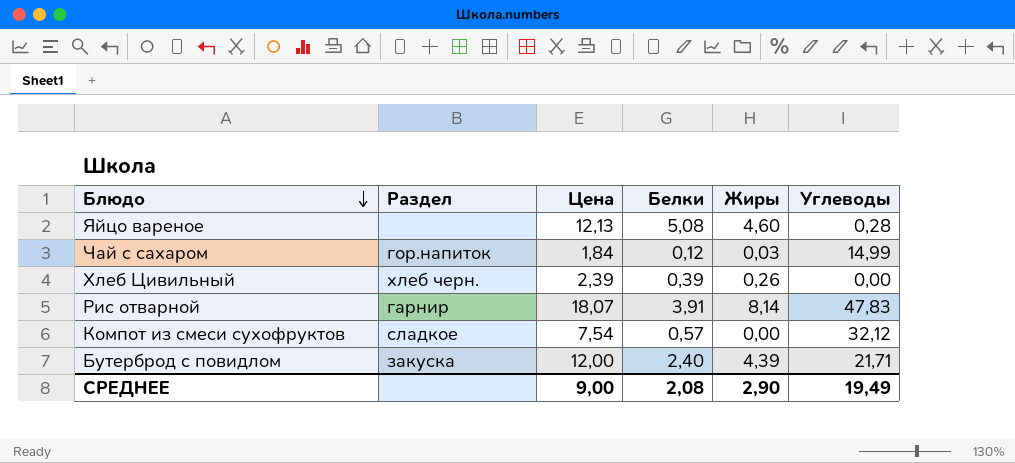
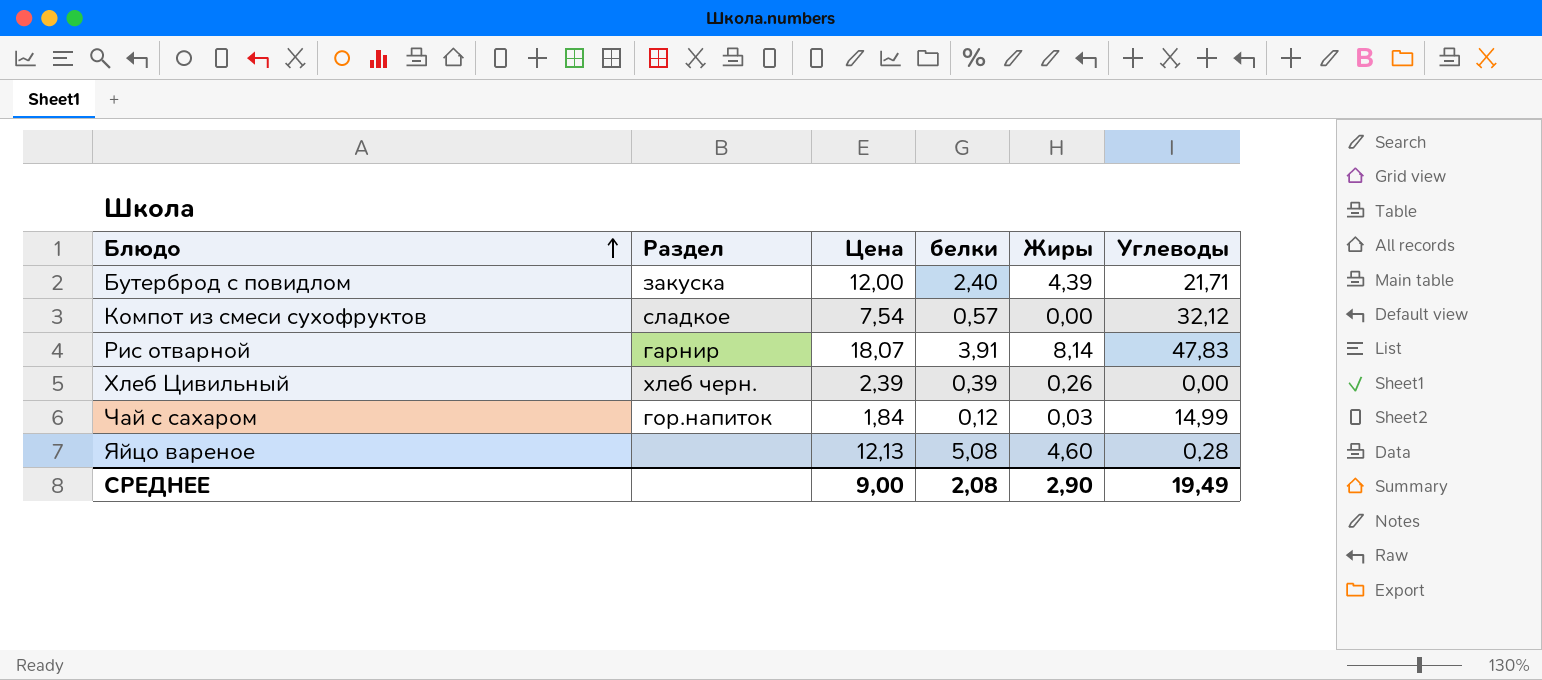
row order: Блюдо descending -> Блюдо ascending
column name: Белки -> белки

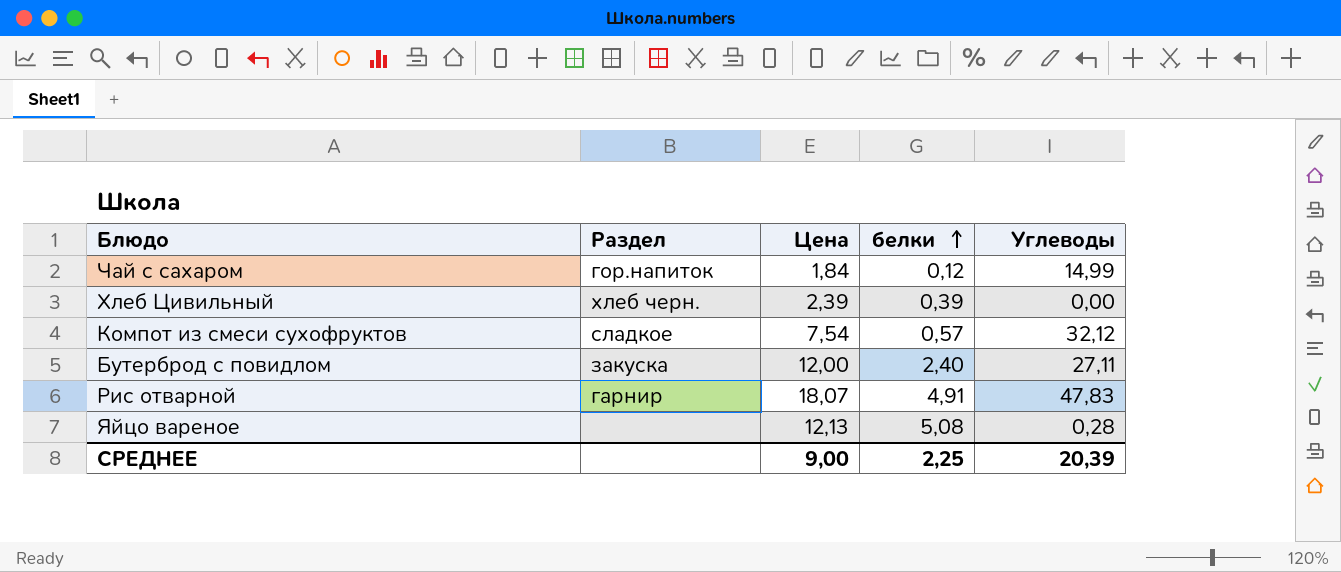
row order: Блюдо ascending -> белки ascending
column Жиры | position: 5 -> none
Бутерброд с повидлом | Углеводы: 21,71 -> 27,11
Рис отварной | белки: 3,91 -> 4,91
СРЕДНЕЕ | белки: 2,08 -> 2,25
СРЕДНЕЕ | Углеводы: 19,49 -> 20,39

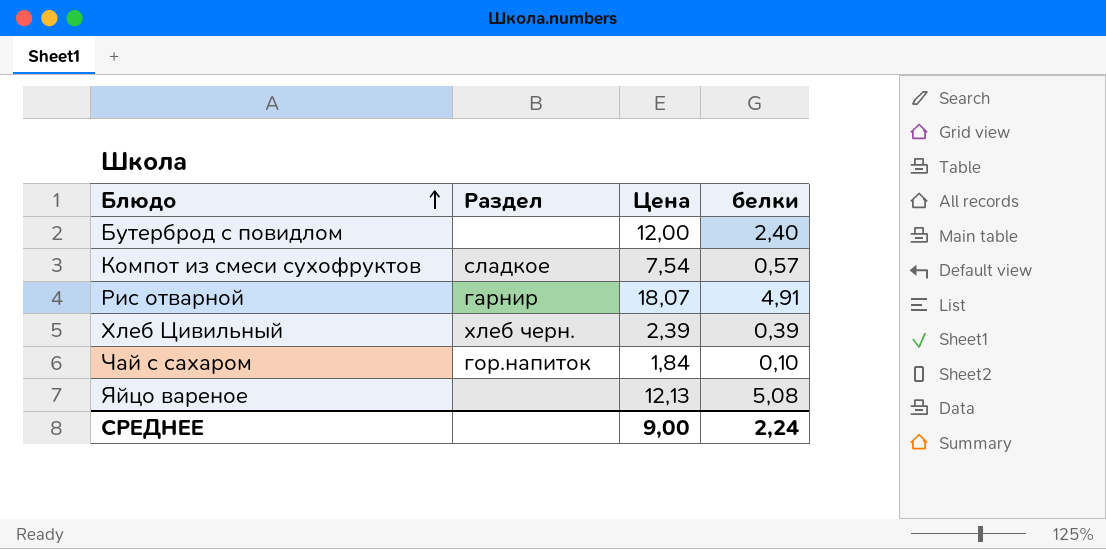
row order: белки ascending -> Блюдо ascending
column Углеводы | position: 5 -> none
Бутерброд с повидлом | Раздел: закуска -> none
Чай с сахаром | белки: 0,12 -> 0,10
СРЕДНЕЕ | белки: 2,25 -> 2,24

